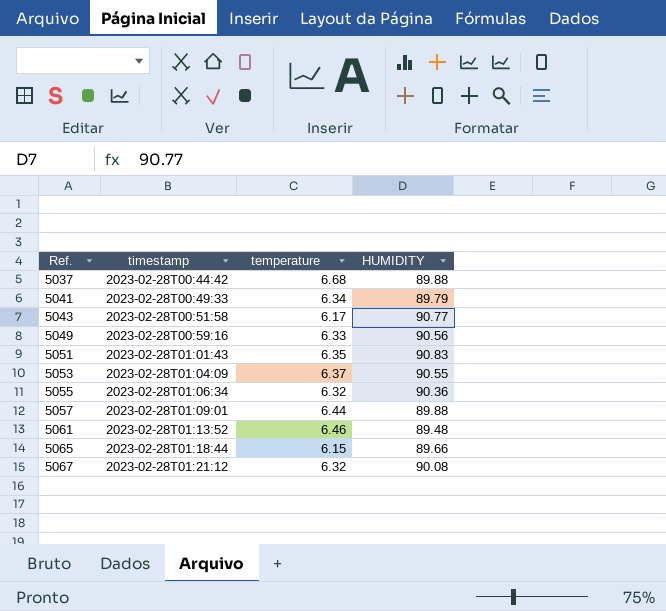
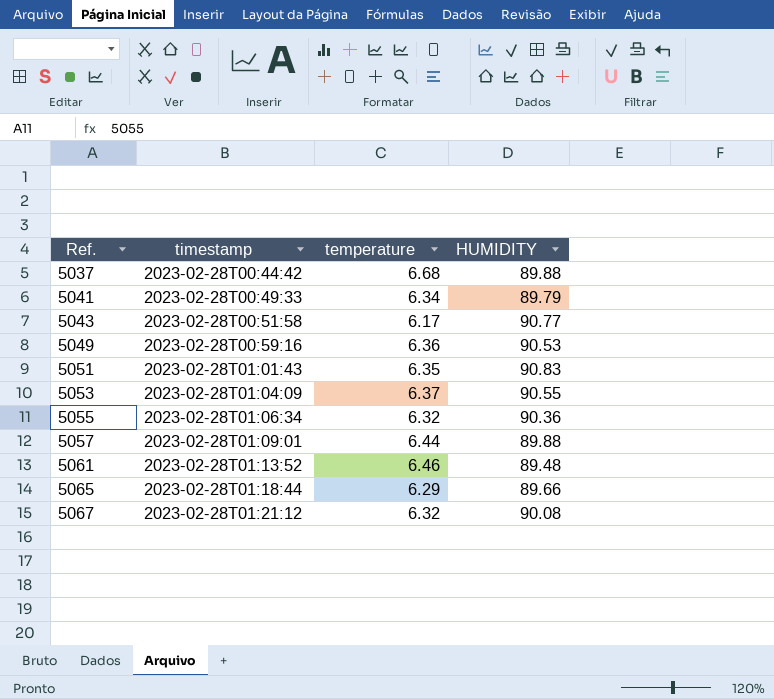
5049 | temperature: 6.33 -> 6.36
5049 | HUMIDITY: 90.56 -> 90.53
5065 | temperature: 6.15 -> 6.29

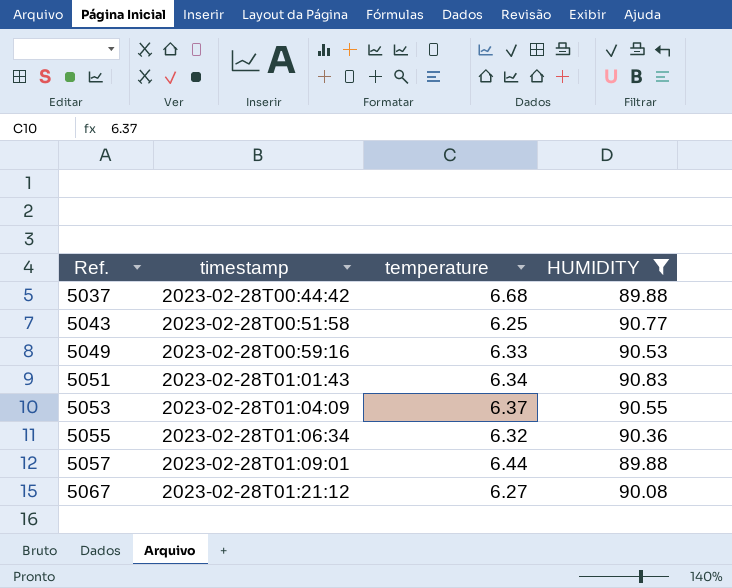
filter: none -> HUMIDITY >= 89.88
5043 | temperature: 6.17 -> 6.25
5049 | temperature: 6.36 -> 6.33
5051 | temperature: 6.35 -> 6.34
5067 | temperature: 6.32 -> 6.27

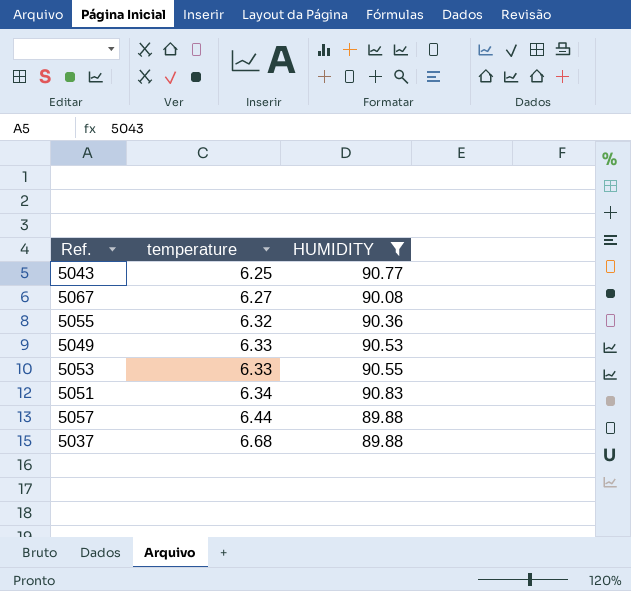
row order: Ref. ascending -> temperature ascending
column timestamp | position: 2 -> none
5053 | temperature: 6.37 -> 6.33

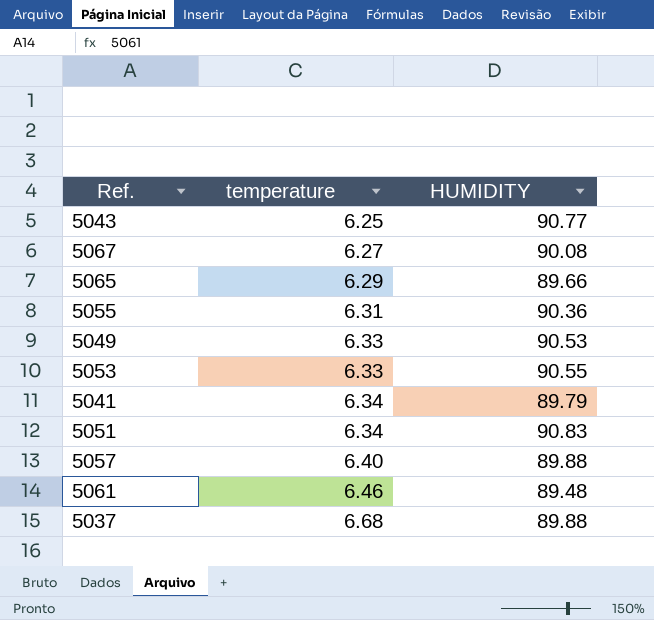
filter: HUMIDITY >= 89.88 -> none
5055 | temperature: 6.32 -> 6.31
5057 | temperature: 6.44 -> 6.40

